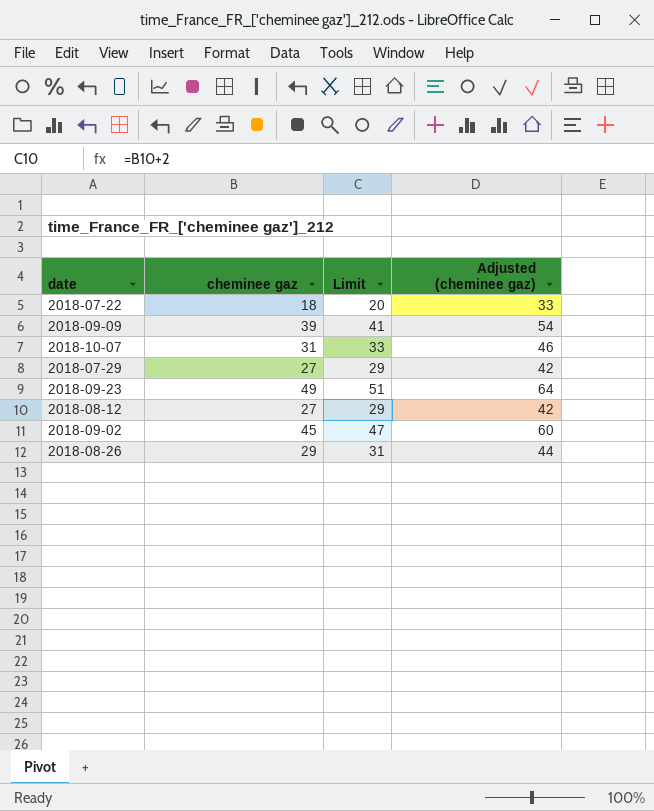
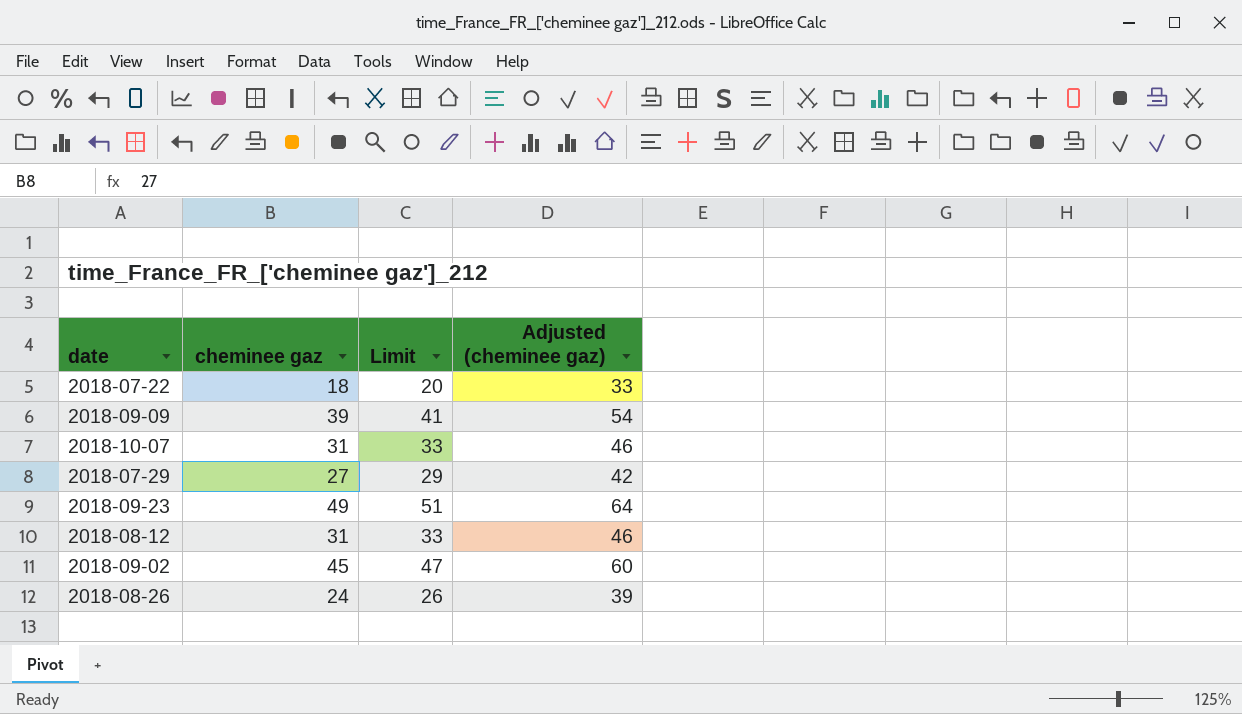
2018-08-12 | cheminee gaz: 27 -> 31
2018-08-12 | Limit: 29 -> 33
2018-08-12 | Adjusted (cheminee gaz): 42 -> 46
2018-08-26 | cheminee gaz: 29 -> 24
2018-08-26 | Limit: 31 -> 26
2018-08-26 | Adjusted (cheminee gaz): 44 -> 39

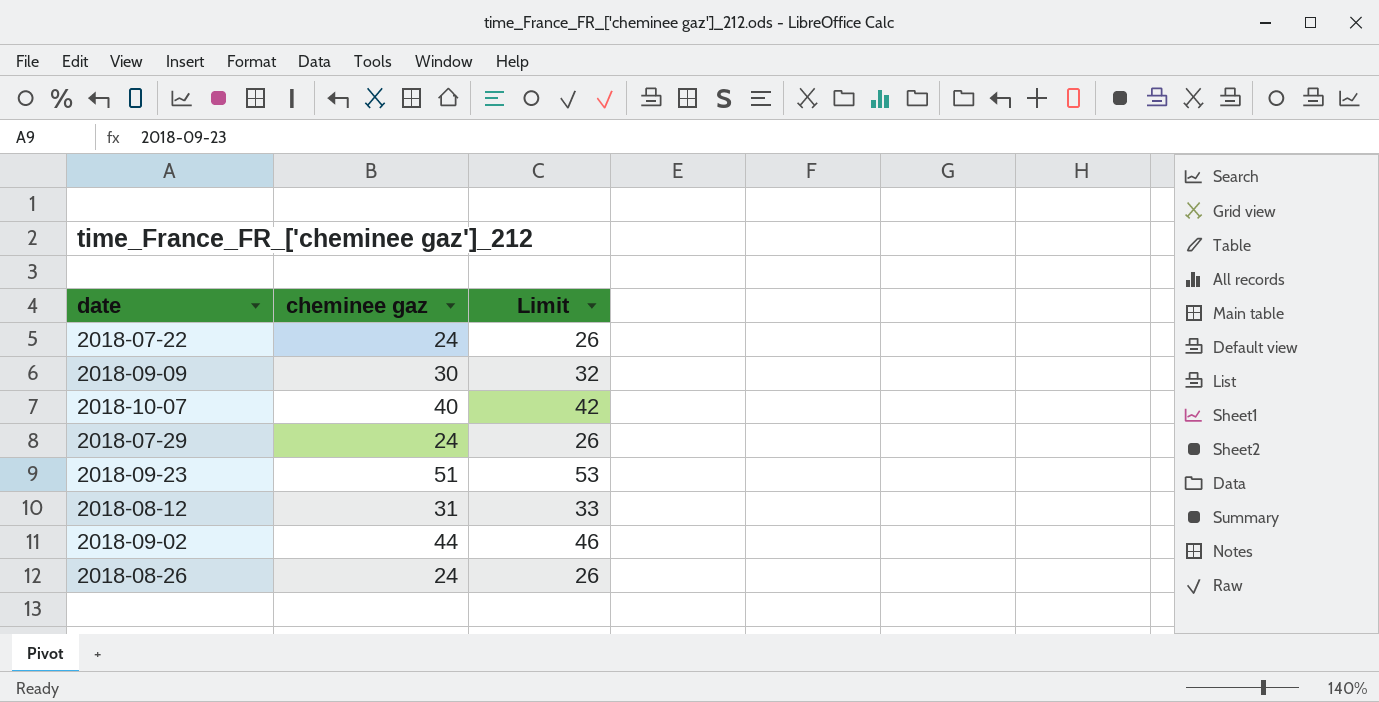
column Adjusted (cheminee gaz) | formula: [cheminee gaz] + 15 -> none
2018-07-22 | cheminee gaz: 18 -> 24
2018-07-22 | Limit: 20 -> 26
2018-09-09 | cheminee gaz: 39 -> 30
2018-09-09 | Limit: 41 -> 32
2018-10-07 | cheminee gaz: 31 -> 40
2018-10-07 | Limit: 33 -> 42
2018-07-29 | cheminee gaz: 27 -> 24
2018-07-29 | Limit: 29 -> 26
2018-09-23 | cheminee gaz: 49 -> 51
2018-09-23 | Limit: 51 -> 53
2018-09-02 | cheminee gaz: 45 -> 44
2018-09-02 | Limit: 47 -> 46

